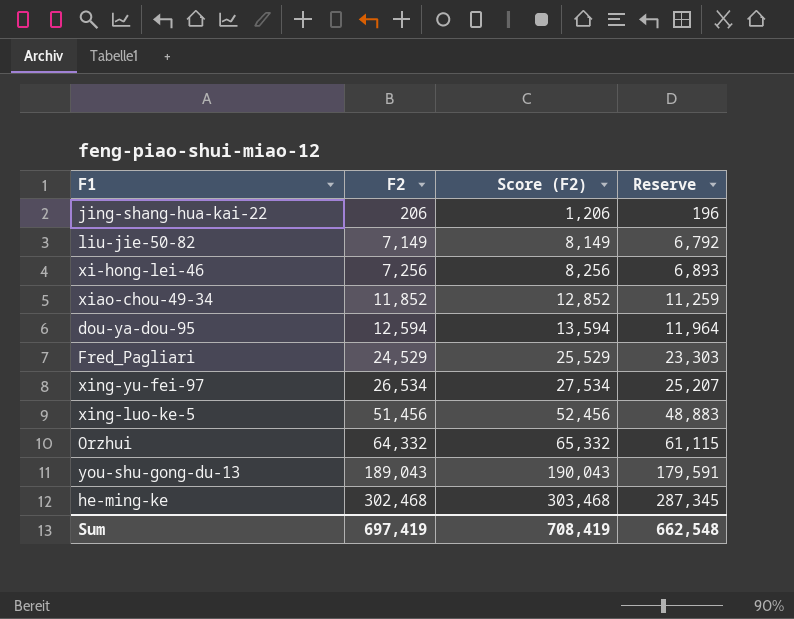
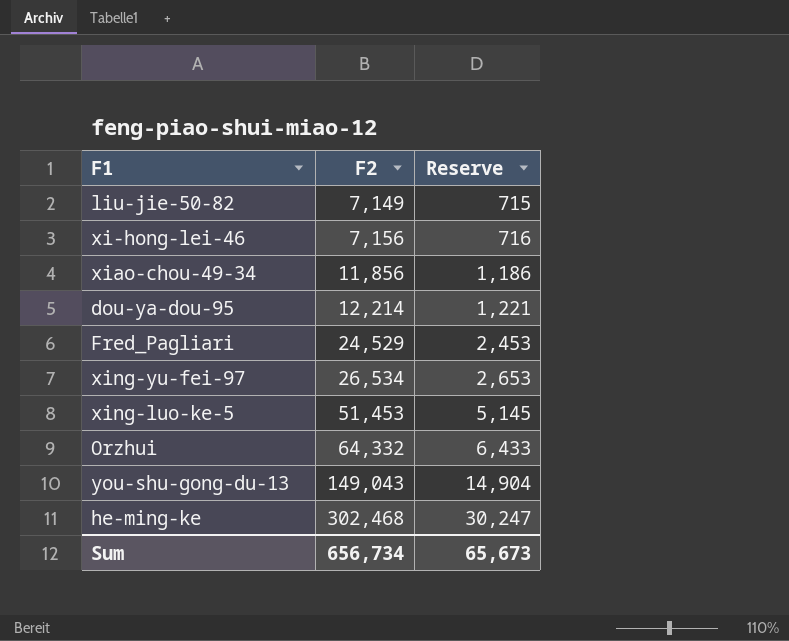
column Score (F2) | formula: [F2] + 1000 -> none
column Reserve | formula: [F2] * 0.95 -> [F2] * 0.1
row jing-shang-hua-kai-22: 206 | 1,206 | 196 -> none
xi-hong-lei-46 | F2: 7,256 -> 7,156
xiao-chou-49-34 | F2: 11,852 -> 11,856
dou-ya-dou-95 | F2: 12,594 -> 12,214
xing-luo-ke-5 | F2: 51,456 -> 51,453
you-shu-gong-du-13 | F2: 189,043 -> 149,043
Sum | F2: 697,419 -> 656,734
Sum | Reserve: 662,548 -> 65,673

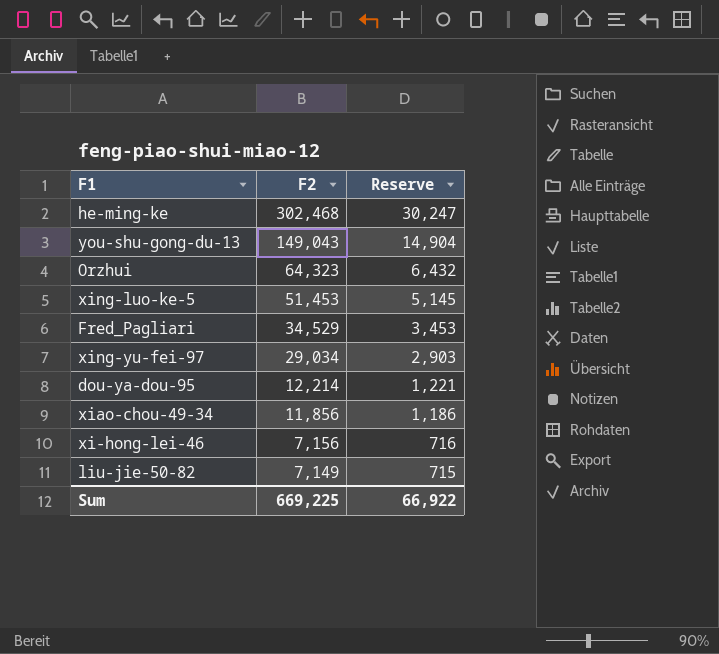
row order: F2 ascending -> F2 descending
Orzhui | F2: 64,332 -> 64,323
Orzhui | Reserve: 6,433 -> 6,432
Fred_Pagliari | F2: 24,529 -> 34,529
Fred_Pagliari | Reserve: 2,453 -> 3,453
xing-yu-fei-97 | F2: 26,534 -> 29,034
xing-yu-fei-97 | Reserve: 2,653 -> 2,903
Sum | F2: 656,734 -> 669,225
Sum | Reserve: 65,673 -> 66,922

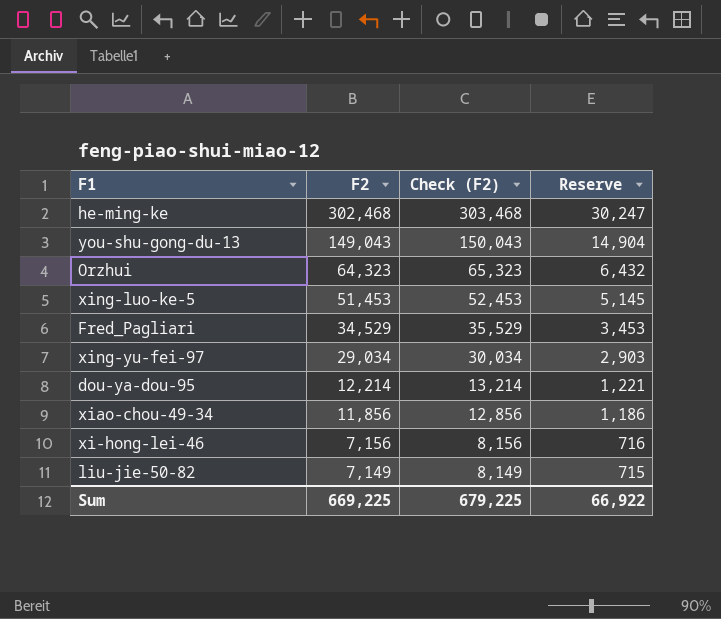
column Check (F2) | formula: none -> [F2] + 1000

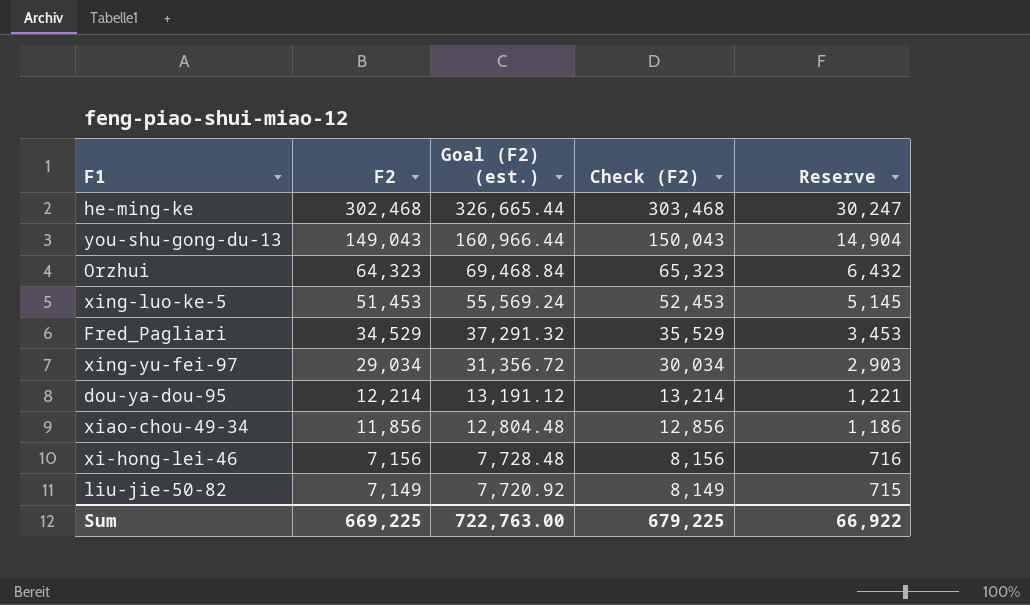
column Goal (F2) (est.) | formula: none -> [F2] * 1.08

